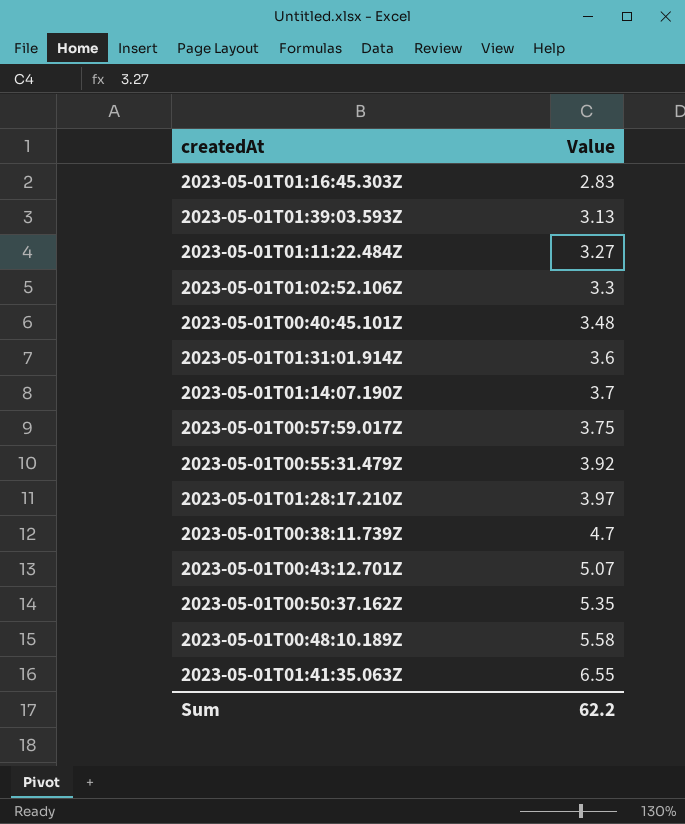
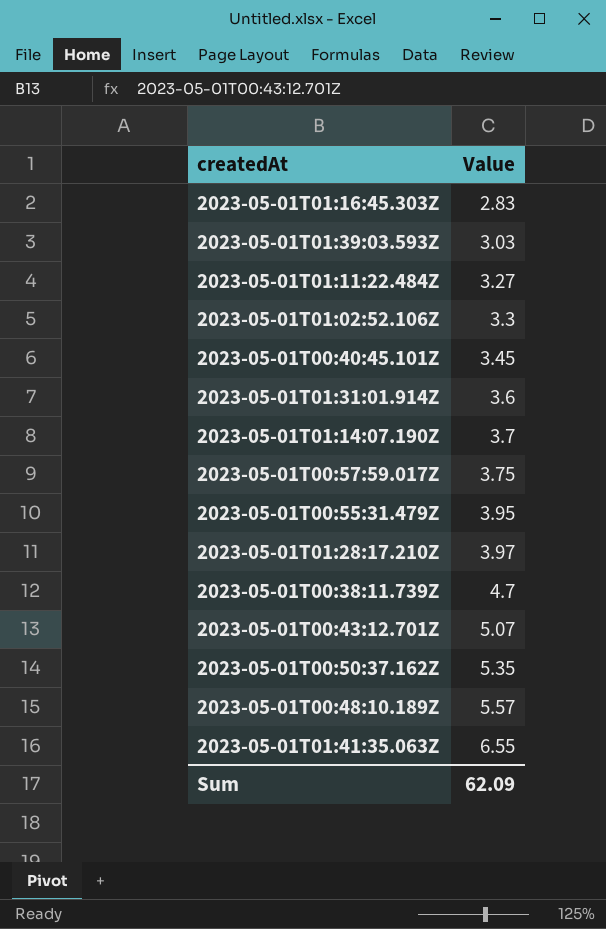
2023-05-01T01:39:03.593Z | Value: 3.13 -> 3.03
2023-05-01T00:40:45.101Z | Value: 3.48 -> 3.45
2023-05-01T00:55:31.479Z | Value: 3.92 -> 3.95
2023-05-01T00:48:10.189Z | Value: 5.58 -> 5.57
Sum | Value: 62.2 -> 62.09

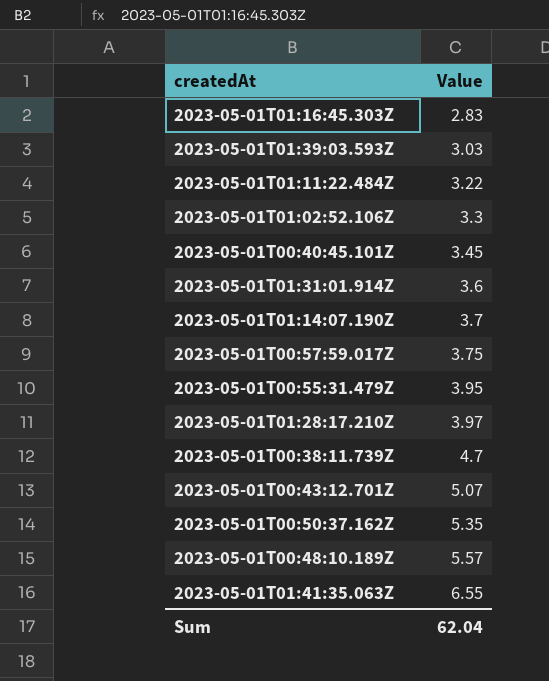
2023-05-01T01:11:22.484Z | Value: 3.27 -> 3.22
Sum | Value: 62.09 -> 62.04

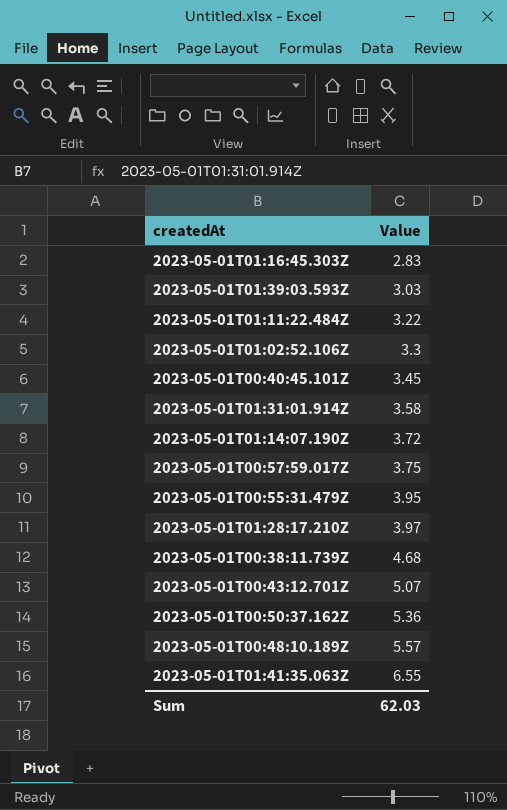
2023-05-01T01:31:01.914Z | Value: 3.6 -> 3.58
2023-05-01T01:14:07.190Z | Value: 3.7 -> 3.72
2023-05-01T00:38:11.739Z | Value: 4.7 -> 4.68
2023-05-01T00:50:37.162Z | Value: 5.35 -> 5.36
Sum | Value: 62.04 -> 62.03

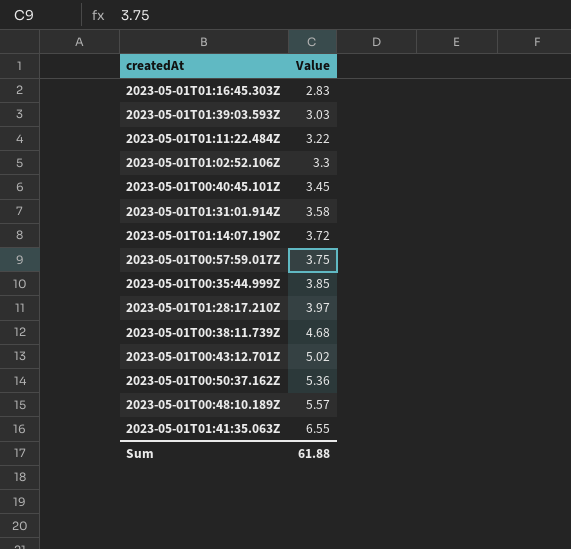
row 2023-05-01T00:55:31.479Z: 3.95 -> none
row 2023-05-01T00:35:44.999Z: none -> 3.85
2023-05-01T00:43:12.701Z | Value: 5.07 -> 5.02
Sum | Value: 62.03 -> 61.88

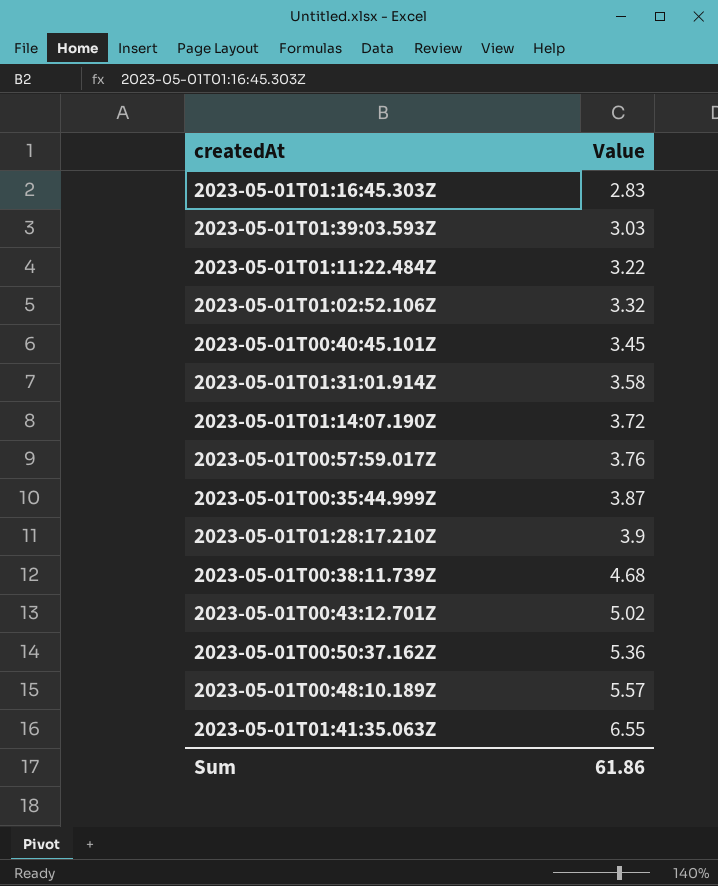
2023-05-01T01:02:52.106Z | Value: 3.3 -> 3.32
2023-05-01T00:57:59.017Z | Value: 3.75 -> 3.76
2023-05-01T00:35:44.999Z | Value: 3.85 -> 3.87
2023-05-01T01:28:17.210Z | Value: 3.97 -> 3.9
Sum | Value: 61.88 -> 61.86

